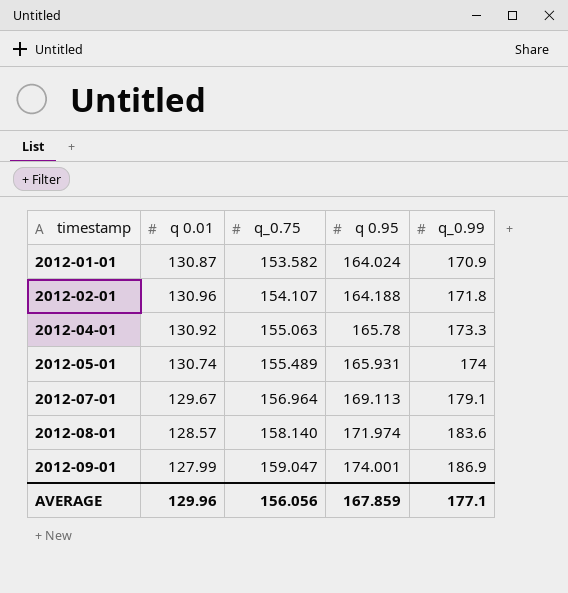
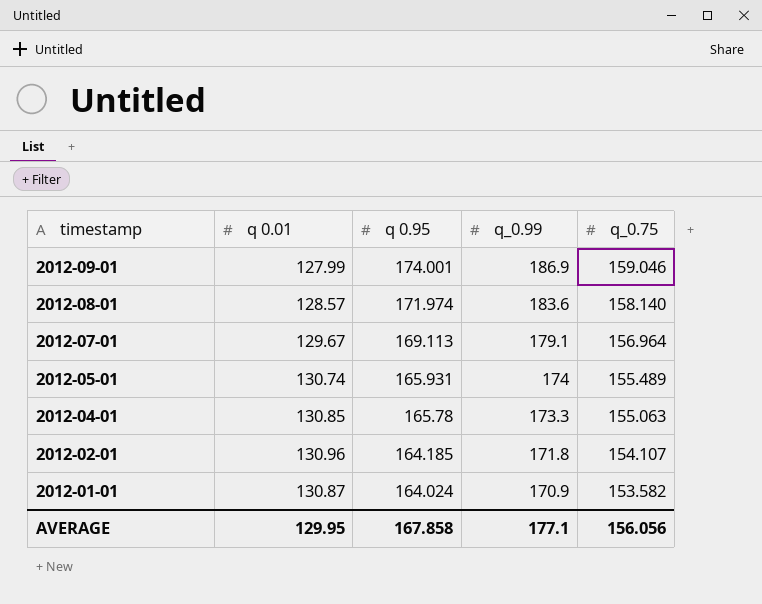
row order: timestamp ascending -> timestamp descending
column q_0.75 | position: 3 -> 5
2012-09-01 | q_0.75: 159.047 -> 159.046
2012-04-01 | q 0.01: 130.92 -> 130.85
2012-02-01 | q 0.95: 164.188 -> 164.185
AVERAGE | q 0.01: 129.96 -> 129.95
AVERAGE | q 0.95: 167.859 -> 167.858

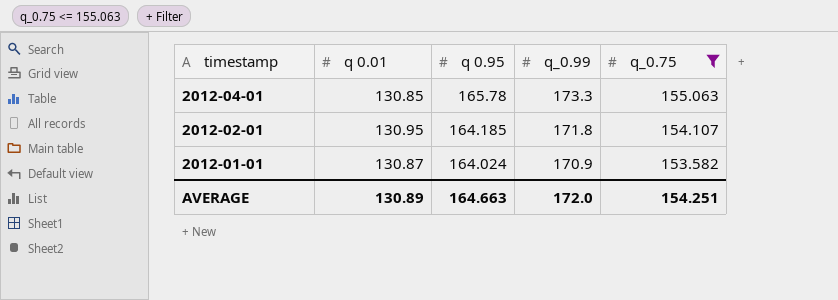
filter: none -> q_0.75 <= 155.063
2012-02-01 | q 0.01: 130.96 -> 130.95
AVERAGE | q 0.01: 129.95 -> 130.89
AVERAGE | q 0.95: 167.858 -> 164.663
AVERAGE | q_0.99: 177.1 -> 172.0
AVERAGE | q_0.75: 156.056 -> 154.251

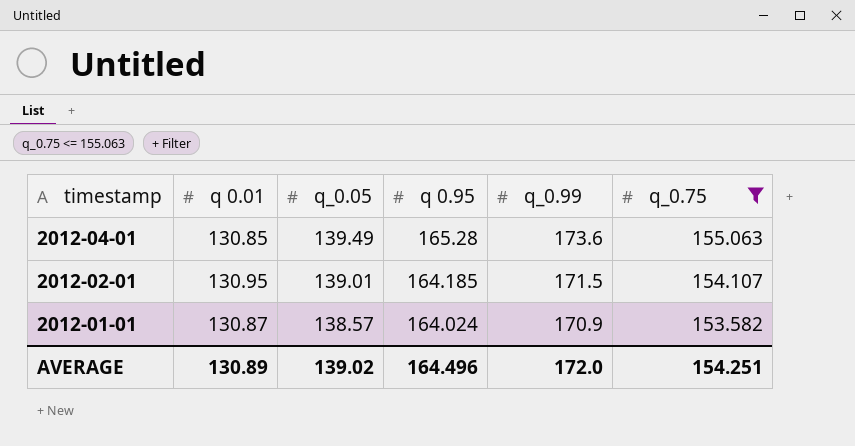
column q_0.05 | position: none -> 3
2012-04-01 | q 0.95: 165.78 -> 165.28
2012-04-01 | q_0.99: 173.3 -> 173.6
2012-02-01 | q_0.99: 171.8 -> 171.5
AVERAGE | q 0.95: 164.663 -> 164.496

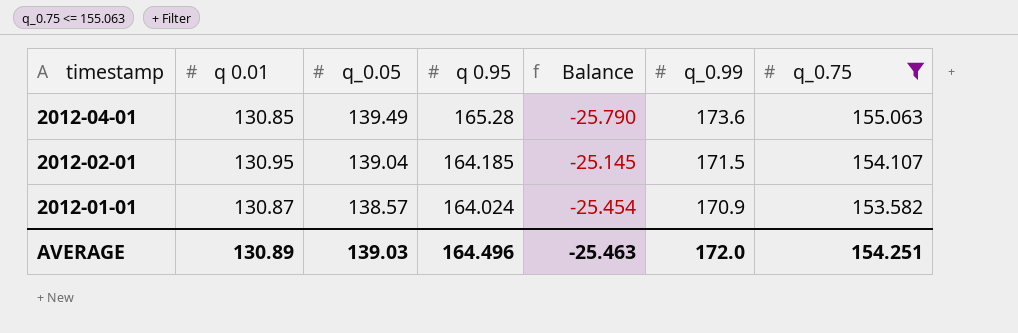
column Balance | formula: none -> [q_0.05] - [q 0.95]
2012-02-01 | q_0.05: 139.01 -> 139.04
AVERAGE | q_0.05: 139.02 -> 139.03

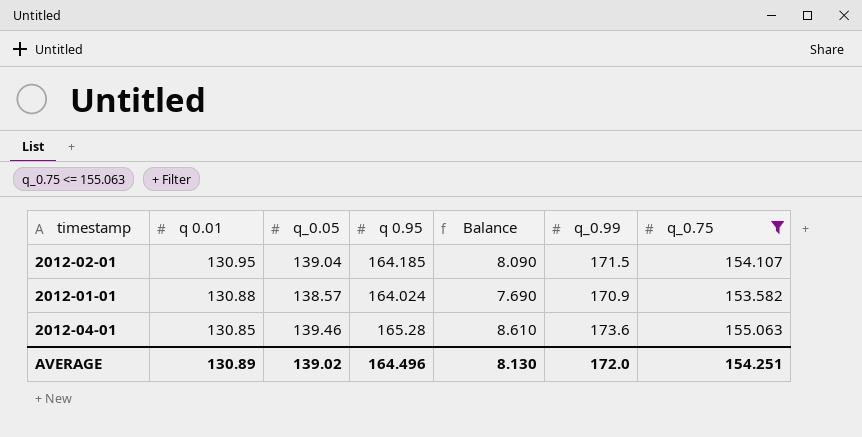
row order: timestamp descending -> q 0.01 descending
column Balance | formula: [q_0.05] - [q 0.95] -> [q_0.05] - [q 0.01]
2012-01-01 | q 0.01: 130.87 -> 130.88
2012-04-01 | q_0.05: 139.49 -> 139.46
AVERAGE | q_0.05: 139.03 -> 139.02
AVERAGE | Balance: -25.463 -> 8.130

